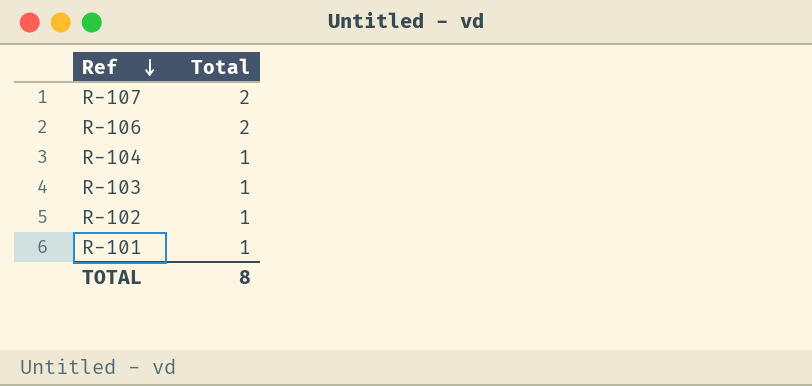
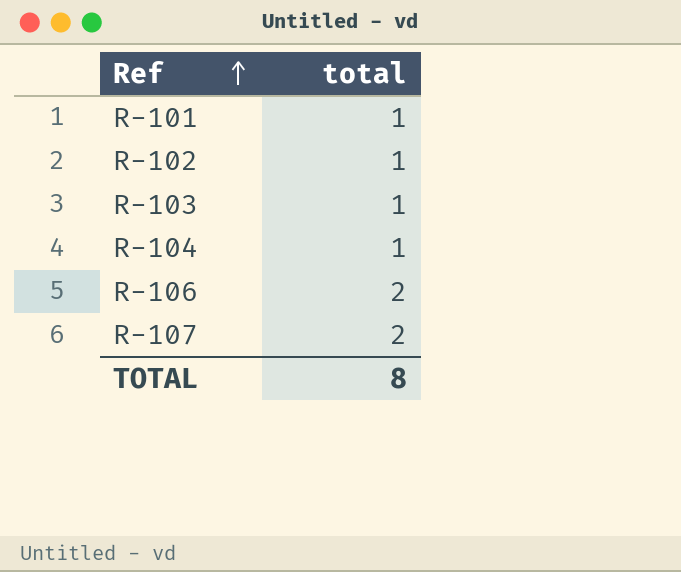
row order: Ref descending -> Ref ascending
column name: Total -> total

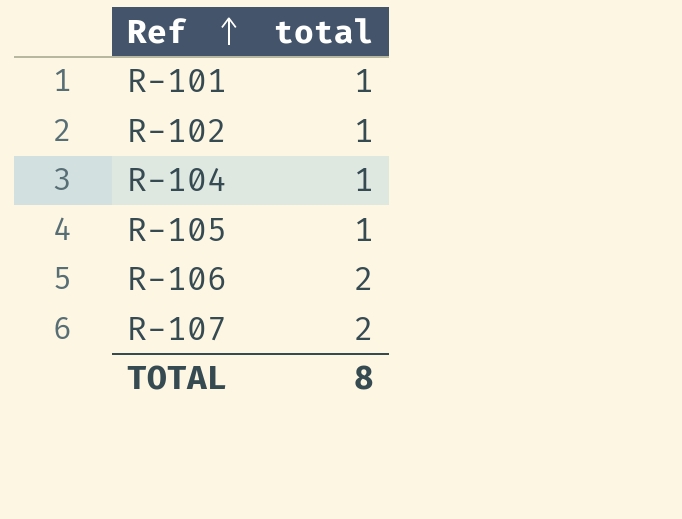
row R-103: 1 -> none
row R-105: none -> 1

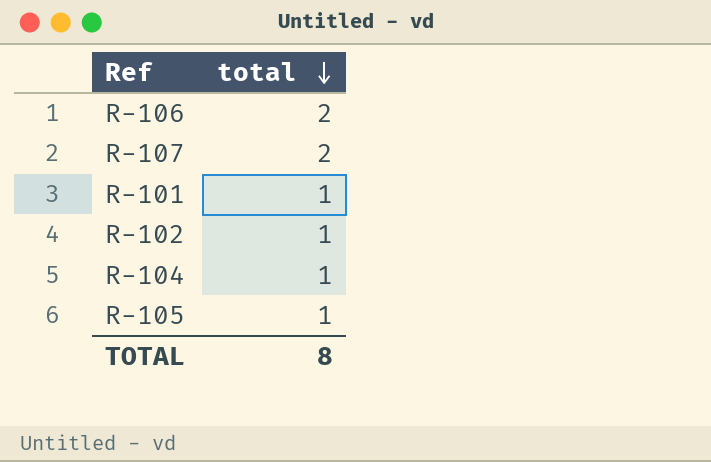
row order: Ref ascending -> total descending

